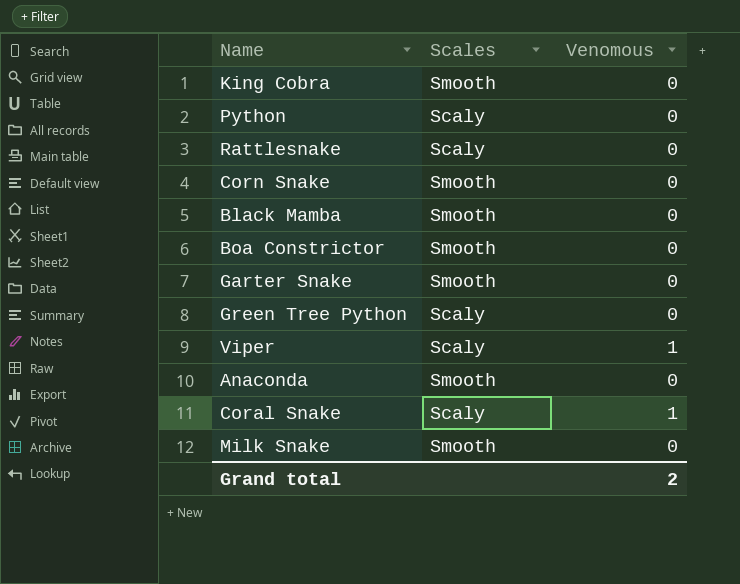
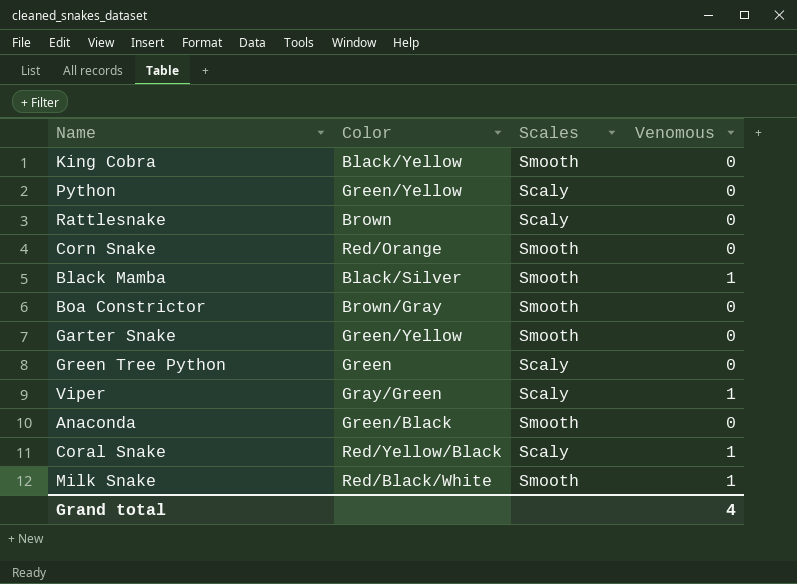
column Color | position: none -> 2
Black Mamba | Venomous: 0 -> 1
Milk Snake | Venomous: 0 -> 1
Grand total | Venomous: 2 -> 4

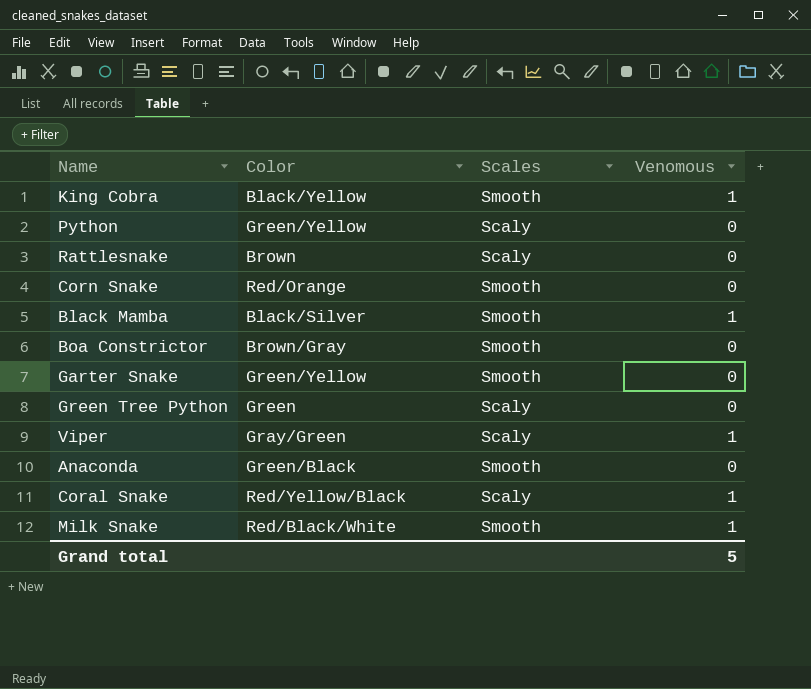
King Cobra | Venomous: 0 -> 1
Grand total | Venomous: 4 -> 5

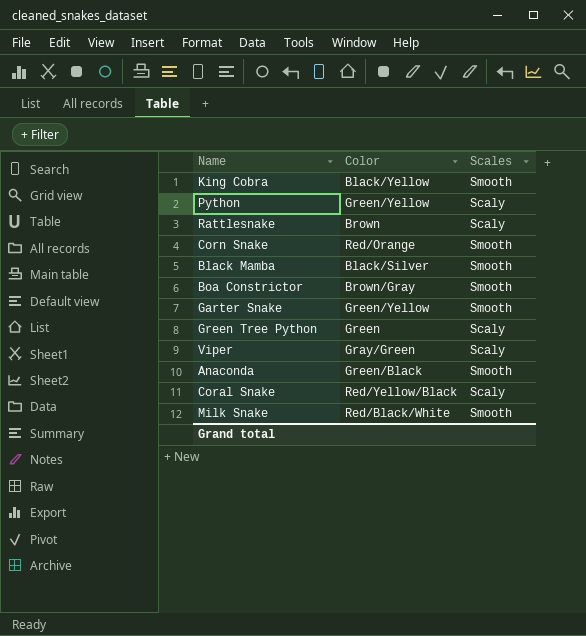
column Venomous | position: 4 -> none

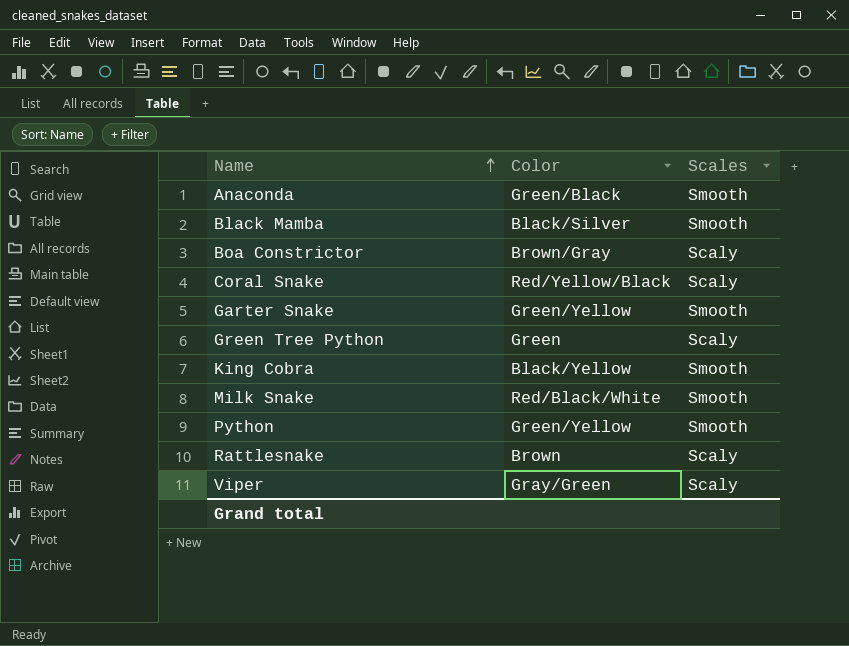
row order: none -> Name ascending
row Corn Snake: Red/Orange | Smooth -> none
Boa Constrictor | Scales: Smooth -> Scaly
Python | Scales: Scaly -> Smooth

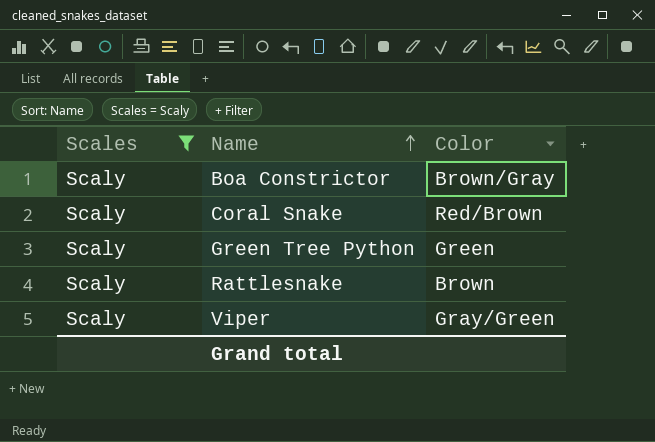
filter: none -> Scales = Scaly
column Scales | position: 3 -> 1
Coral Snake | Color: Red/Yellow/Black -> Red/Brown

